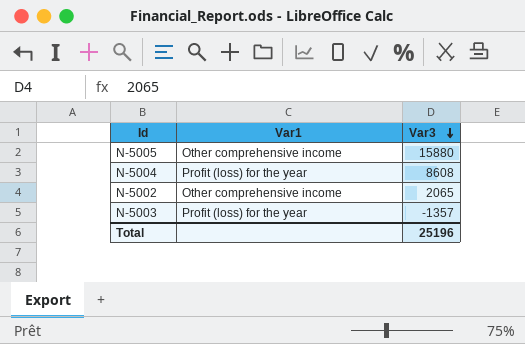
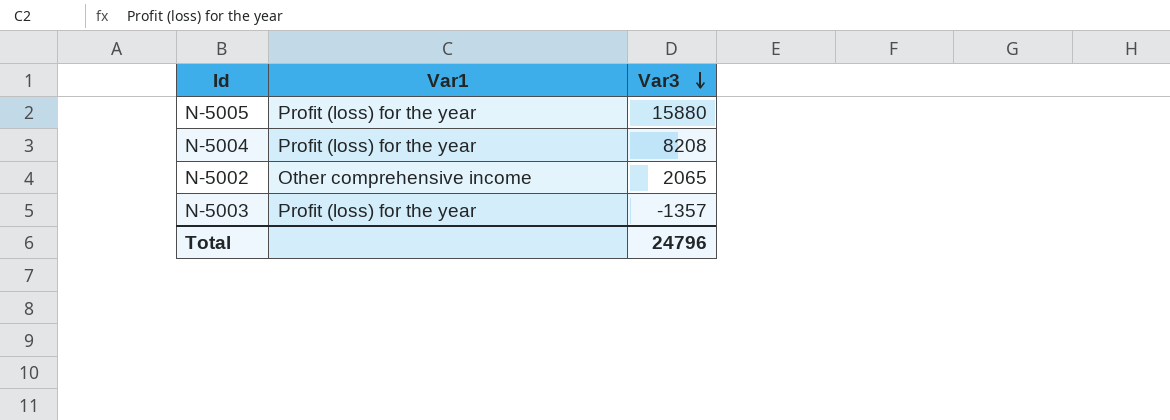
N-5005 | Var1: Other comprehensive income -> Profit (loss) for the year
N-5004 | Var3: 8608 -> 8208
Total | Var3: 25196 -> 24796

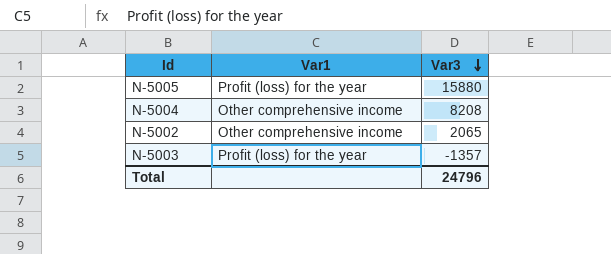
N-5004 | Var1: Profit (loss) for the year -> Other comprehensive income

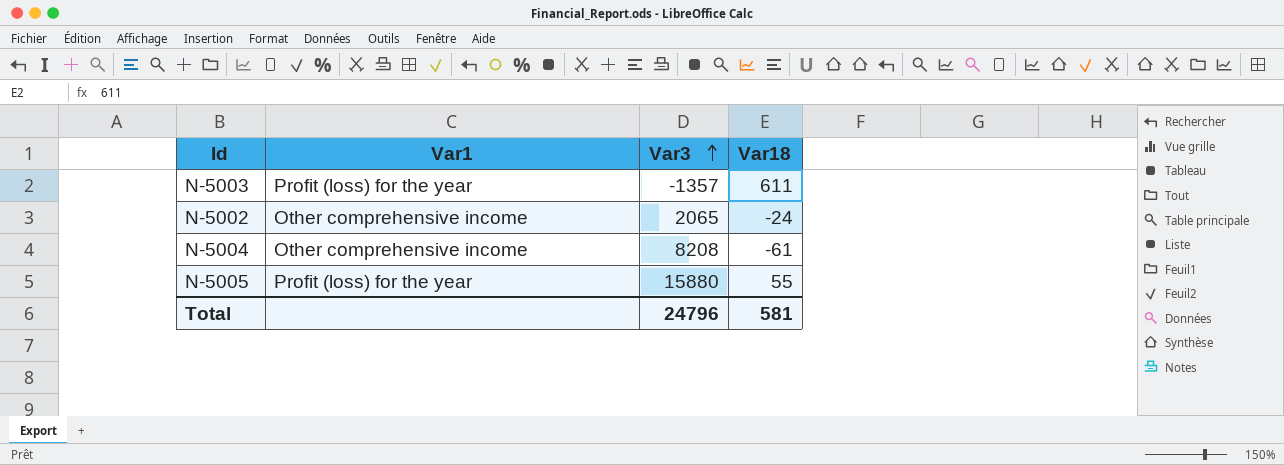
row order: Var3 descending -> Var3 ascending
column Var18 | position: none -> 4

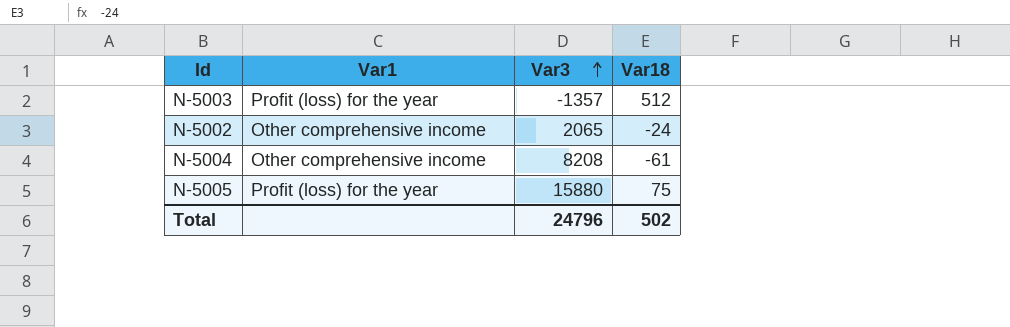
N-5003 | Var18: 611 -> 512
N-5005 | Var18: 55 -> 75
Total | Var18: 581 -> 502

